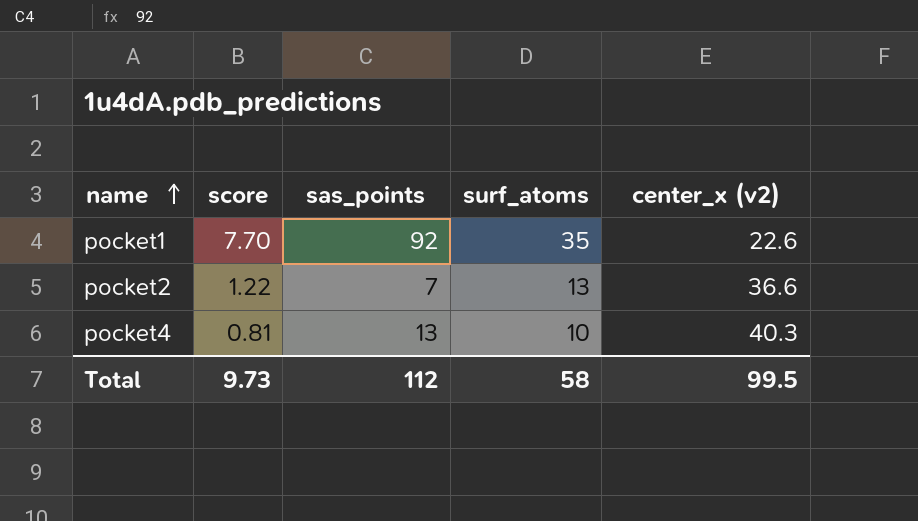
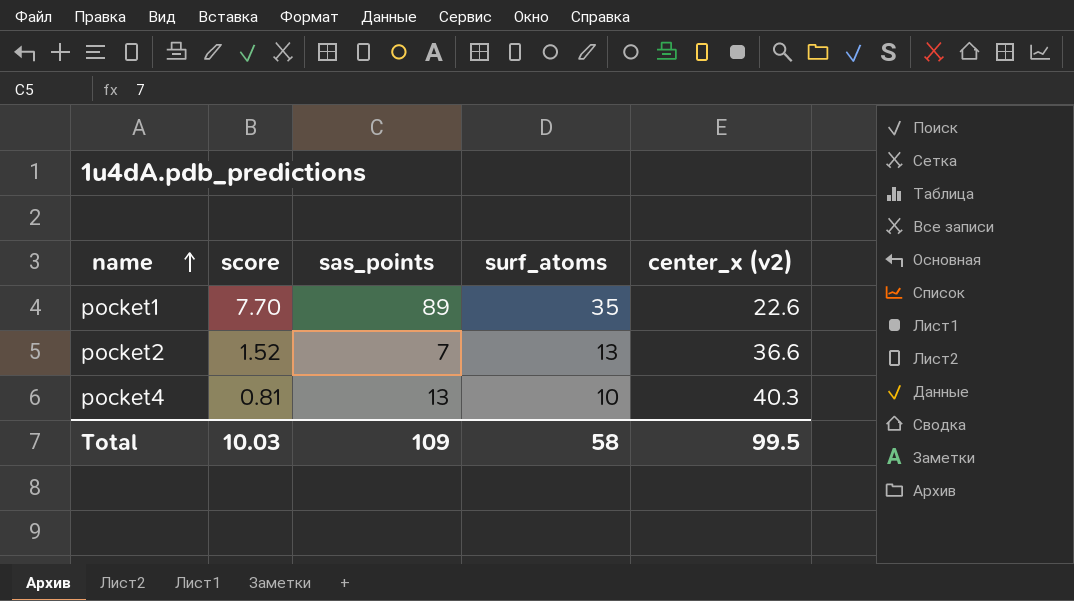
pocket1 | sas_points: 92 -> 89
pocket2 | score: 1.22 -> 1.52
Total | score: 9.73 -> 10.03
Total | sas_points: 112 -> 109

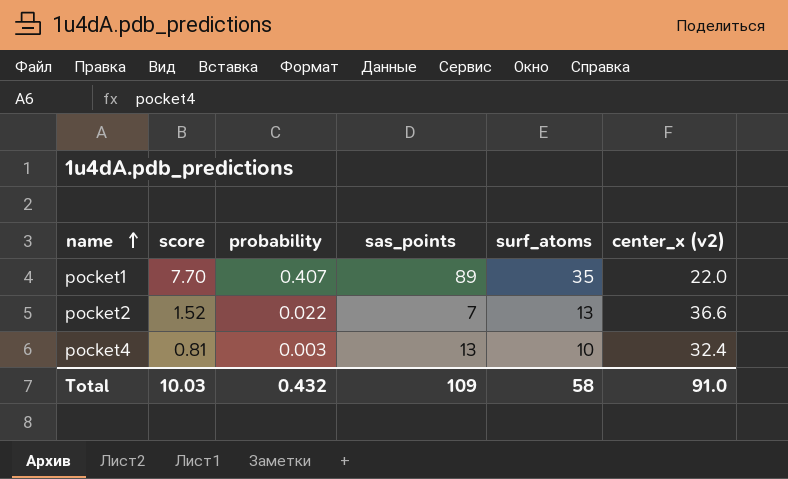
column probability | position: none -> 3
pocket1 | center_x (v2): 22.6 -> 22.0
pocket4 | center_x (v2): 40.3 -> 32.4
Total | center_x (v2): 99.5 -> 91.0

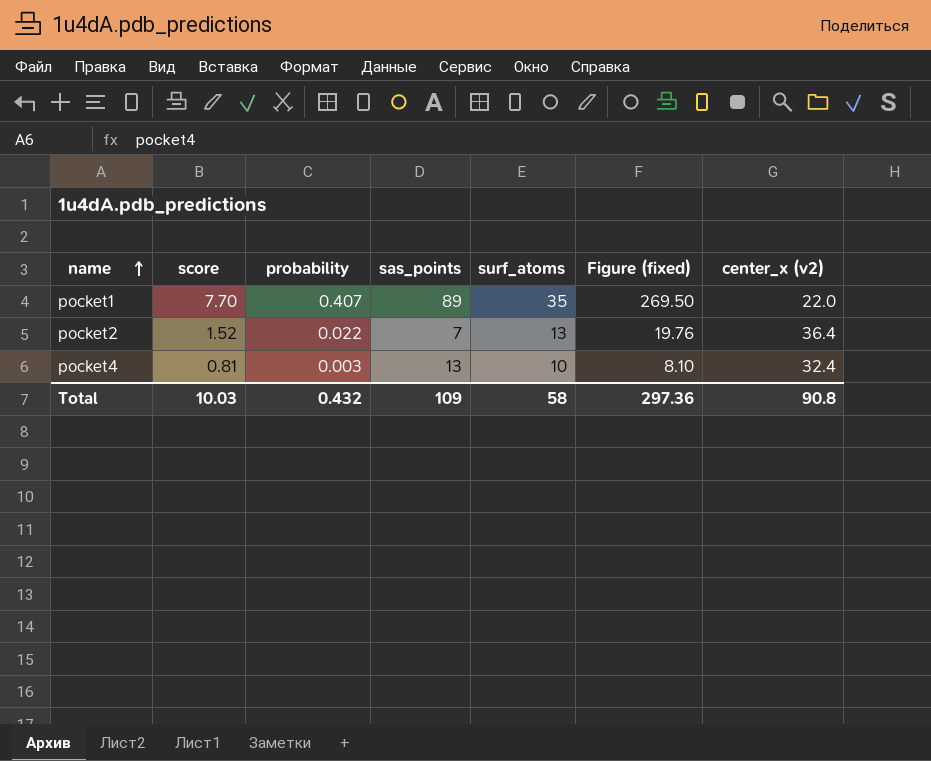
column Figure (fixed) | formula: none -> [score] * [surf_atoms]
pocket2 | center_x (v2): 36.6 -> 36.4
Total | center_x (v2): 91.0 -> 90.8

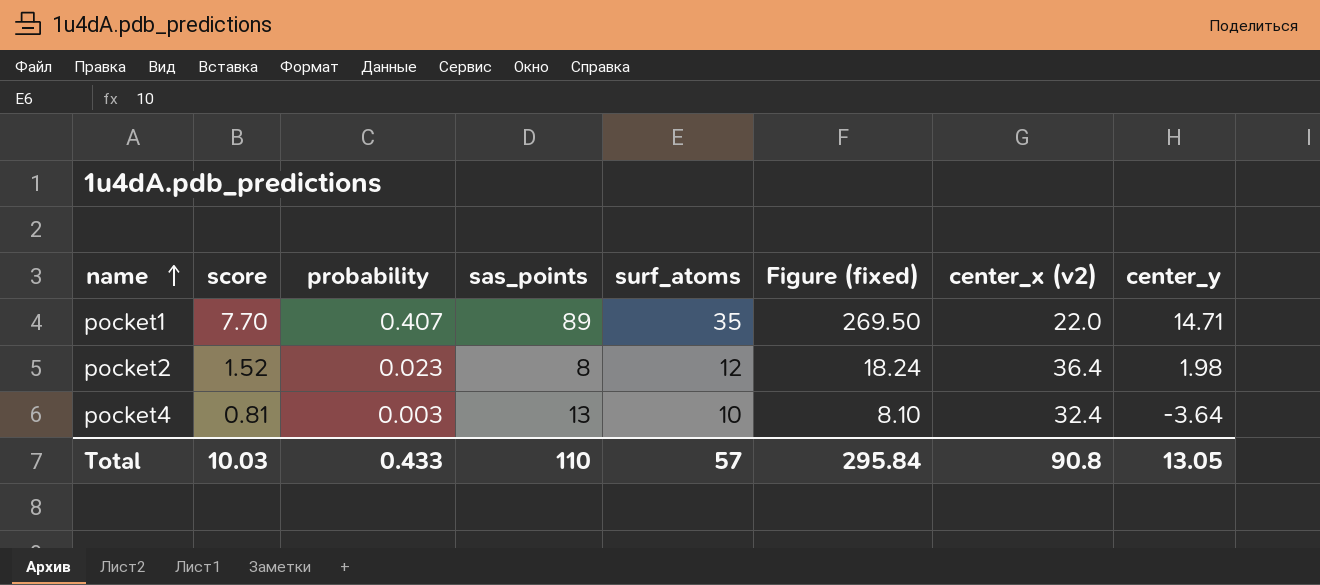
column center_y | position: none -> 8
pocket2 | probability: 0.022 -> 0.023
pocket2 | sas_points: 7 -> 8
pocket2 | surf_atoms: 13 -> 12
pocket2 | Figure (fixed): 19.76 -> 18.24
Total | probability: 0.432 -> 0.433
Total | sas_points: 109 -> 110
Total | surf_atoms: 58 -> 57
Total | Figure (fixed): 297.36 -> 295.84

